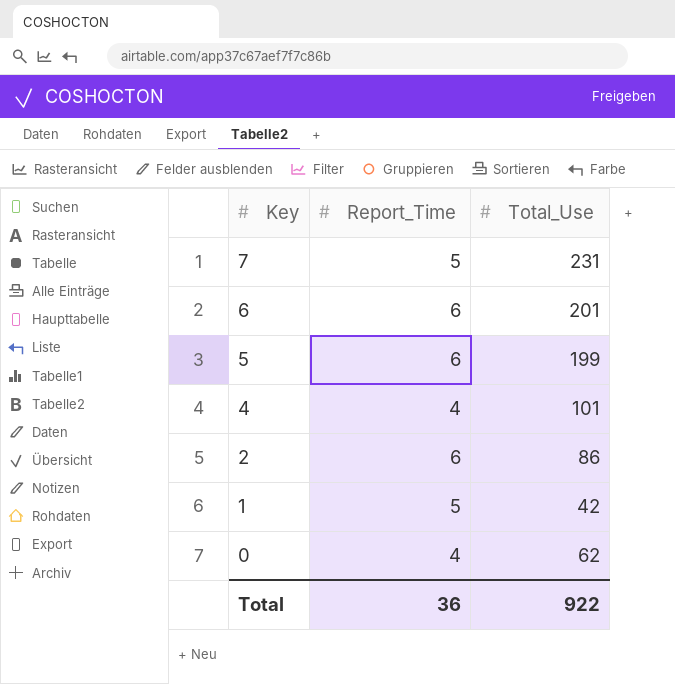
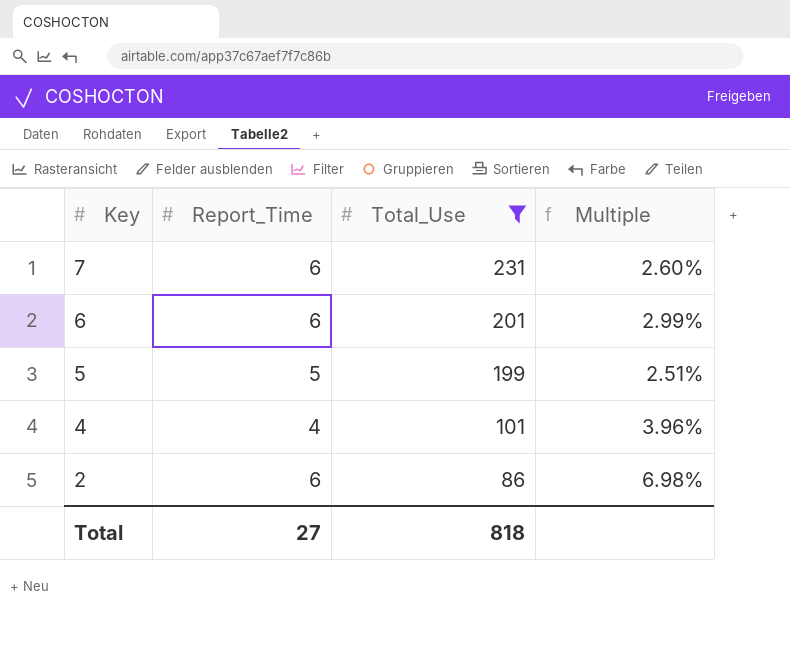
filter: none -> Total_Use >= 86
column Multiple | formula: none -> [Report_Time] / [Total_Use]
7 | Report_Time: 5 -> 6
5 | Report_Time: 6 -> 5
Total | Report_Time: 36 -> 27
Total | Total_Use: 922 -> 818

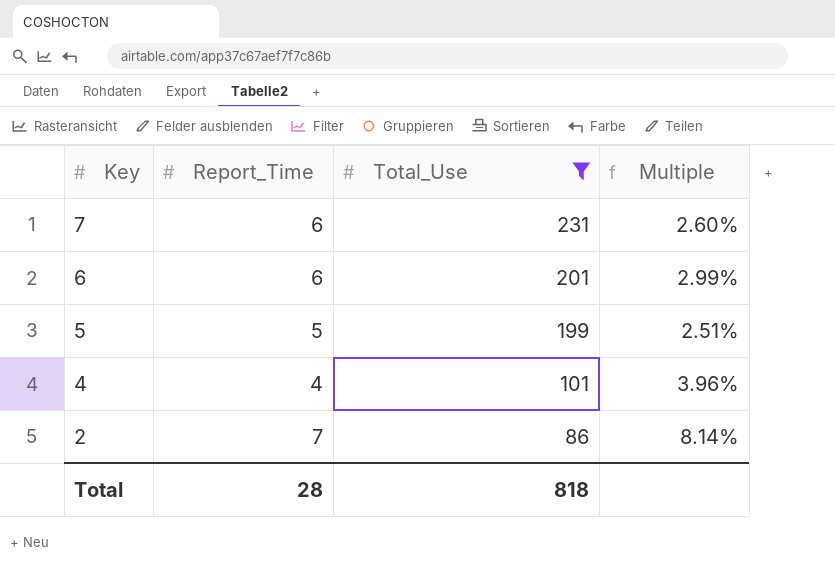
2 | Report_Time: 6 -> 7
2 | Multiple: 6.98% -> 8.14%
Total | Report_Time: 27 -> 28

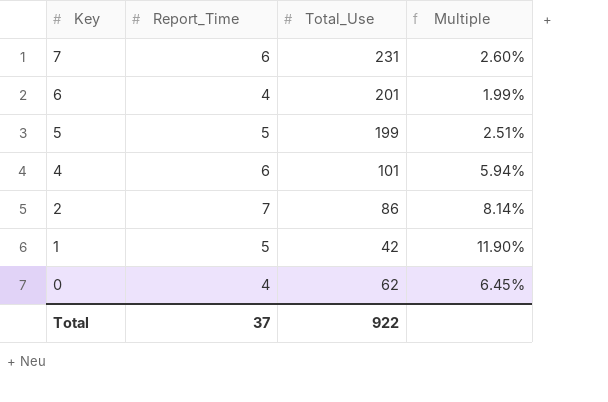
filter: Total_Use >= 86 -> none
6 | Report_Time: 6 -> 4
6 | Multiple: 2.99% -> 1.99%
4 | Report_Time: 4 -> 6
4 | Multiple: 3.96% -> 5.94%
Total | Report_Time: 28 -> 37
Total | Total_Use: 818 -> 922

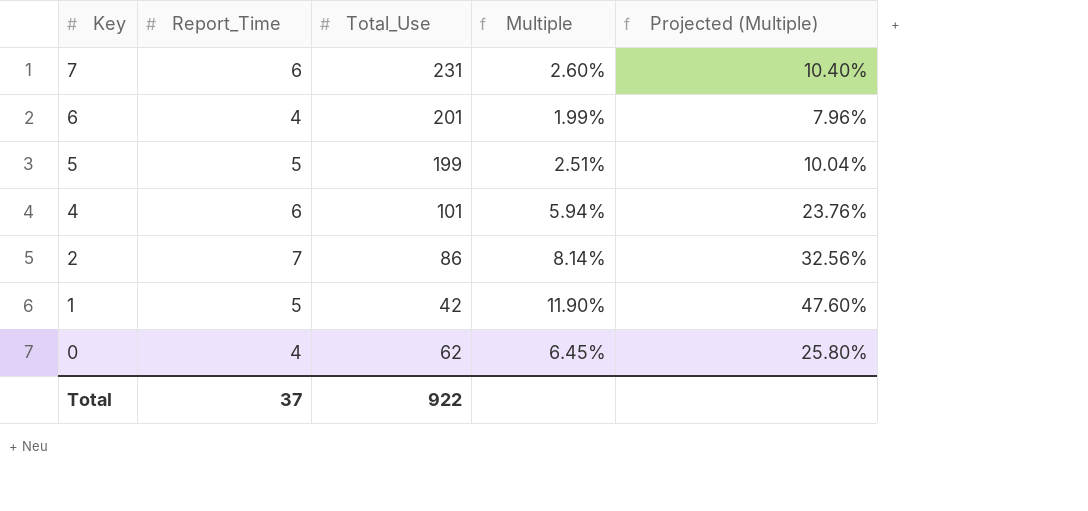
column Projected (Multiple) | formula: none -> [Multiple] * 4

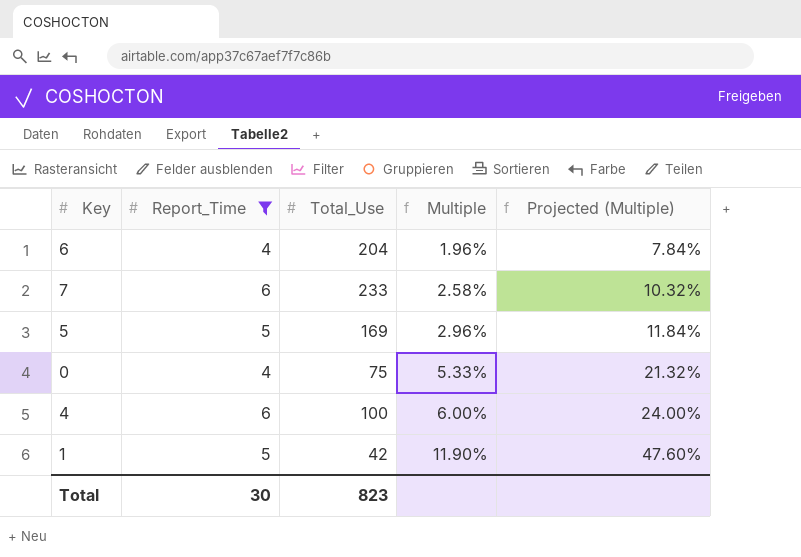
filter: none -> Report_Time != 7
row order: Key descending -> Multiple ascending
6 | Total_Use: 201 -> 204
6 | Multiple: 1.99% -> 1.96%
6 | Projected (Multiple): 7.96% -> 7.84%
7 | Total_Use: 231 -> 233
7 | Multiple: 2.60% -> 2.58%
7 | Projected (Multiple): 10.40% -> 10.32%
5 | Total_Use: 199 -> 169
5 | Multiple: 2.51% -> 2.96%
5 | Projected (Multiple): 10.04% -> 11.84%
0 | Total_Use: 62 -> 75
0 | Multiple: 6.45% -> 5.33%
0 | Projected (Multiple): 25.80% -> 21.32%
4 | Total_Use: 101 -> 100
4 | Multiple: 5.94% -> 6.00%
4 | Projected (Multiple): 23.76% -> 24.00%
Total | Report_Time: 37 -> 30
Total | Total_Use: 922 -> 823

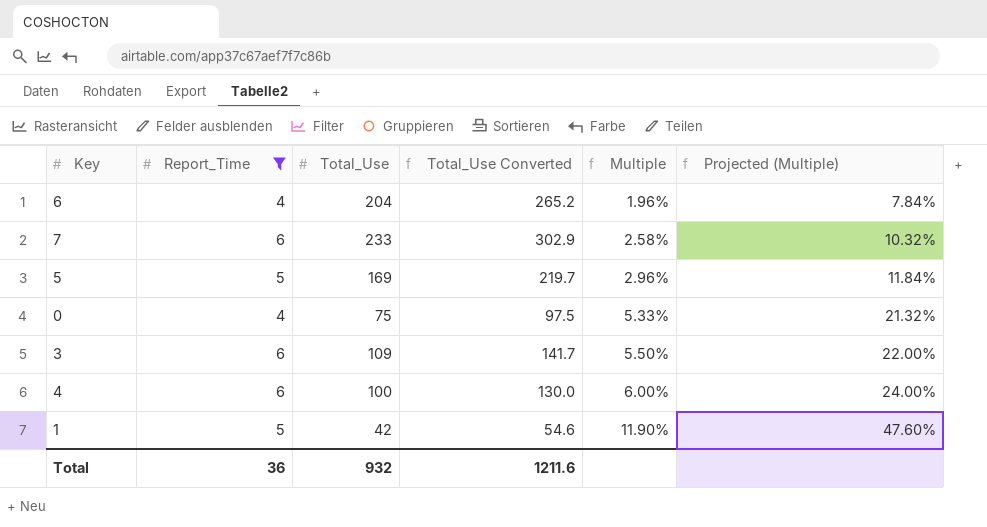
column Total_Use Converted | formula: none -> [Total_Use] * 1.3
row 3: none -> 6 | 109 | 141.7 | 5.50% | 22.00%
Total | Report_Time: 30 -> 36
Total | Total_Use: 823 -> 932

